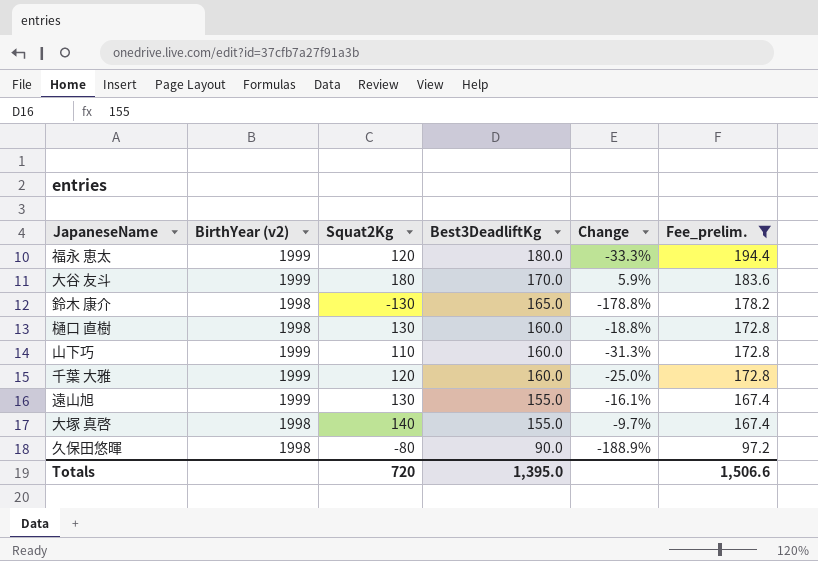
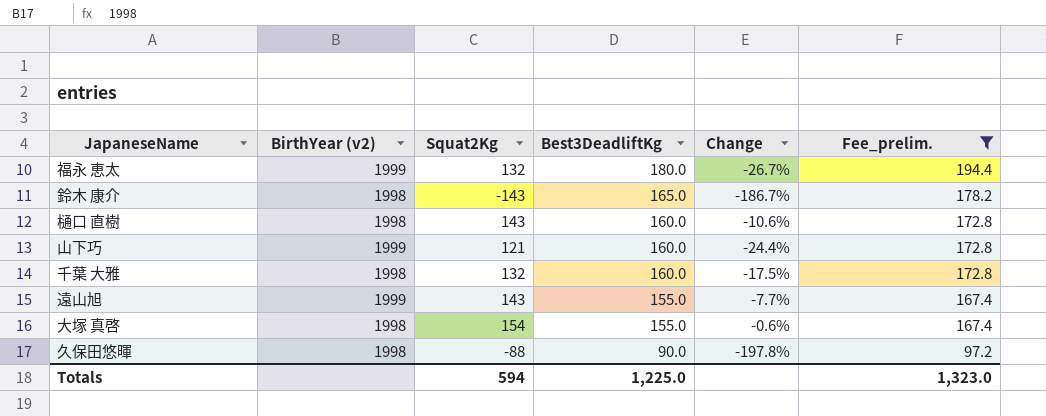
row 大谷 友斗: 1999 | 180 | 170.0 | 5.9% | 183.6 -> none
福永 恵太 | Squat2Kg: 120 -> 132
福永 恵太 | Change: -33.3% -> -26.7%
鈴木 康介 | Squat2Kg: -130 -> -143
鈴木 康介 | Change: -178.8% -> -186.7%
樋口 直樹 | Squat2Kg: 130 -> 143
樋口 直樹 | Change: -18.8% -> -10.6%
山下巧 | Squat2Kg: 110 -> 121
山下巧 | Change: -31.3% -> -24.4%
千葉 大雅 | BirthYear (v2): 1999 -> 1998
千葉 大雅 | Squat2Kg: 120 -> 132
千葉 大雅 | Change: -25.0% -> -17.5%
遠山旭 | Squat2Kg: 130 -> 143
遠山旭 | Change: -16.1% -> -7.7%
大塚 真啓 | Squat2Kg: 140 -> 154
大塚 真啓 | Change: -9.7% -> -0.6%
久保田悠暉 | Squat2Kg: -80 -> -88
久保田悠暉 | Change: -188.9% -> -197.8%
Totals | Squat2Kg: 720 -> 594
Totals | Best3DeadliftKg: 1,395.0 -> 1,225.0
Totals | Fee_prelim.: 1,506.6 -> 1,323.0

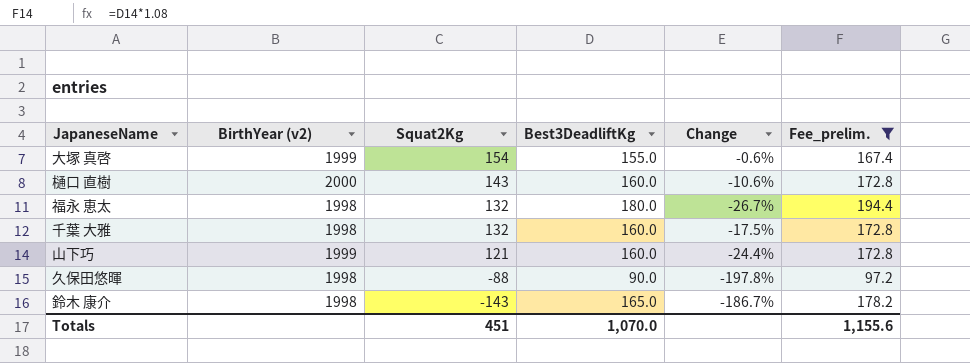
row order: Best3DeadliftKg descending -> Squat2Kg descending
row 遠山旭: 1999 | 143 | 155.0 | -7.7% | 167.4 -> none
大塚 真啓 | BirthYear (v2): 1998 -> 1999
樋口 直樹 | BirthYear (v2): 1998 -> 2000
福永 恵太 | BirthYear (v2): 1999 -> 1998
Totals | Squat2Kg: 594 -> 451
Totals | Best3DeadliftKg: 1,225.0 -> 1,070.0
Totals | Fee_prelim.: 1,323.0 -> 1,155.6

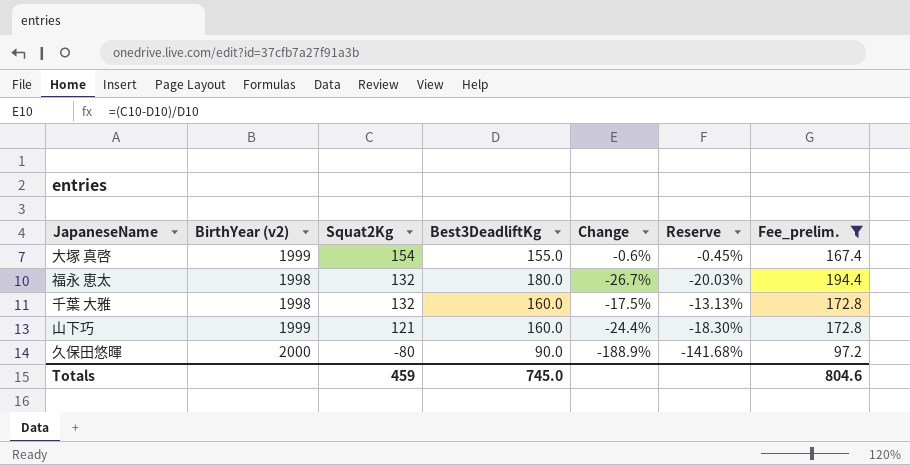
column Reserve | formula: none -> [Change] * 0.75
row 樋口 直樹: 2000 | 143 | 160.0 | -10.6% | 172.8 -> none
row 鈴木 康介: 1998 | -143 | 165.0 | -186.7% | 178.2 -> none
久保田悠暉 | BirthYear (v2): 1998 -> 2000
久保田悠暉 | Squat2Kg: -88 -> -80
久保田悠暉 | Change: -197.8% -> -188.9%
Totals | Squat2Kg: 451 -> 459
Totals | Best3DeadliftKg: 1,070.0 -> 745.0
Totals | Fee_prelim.: 1,155.6 -> 804.6

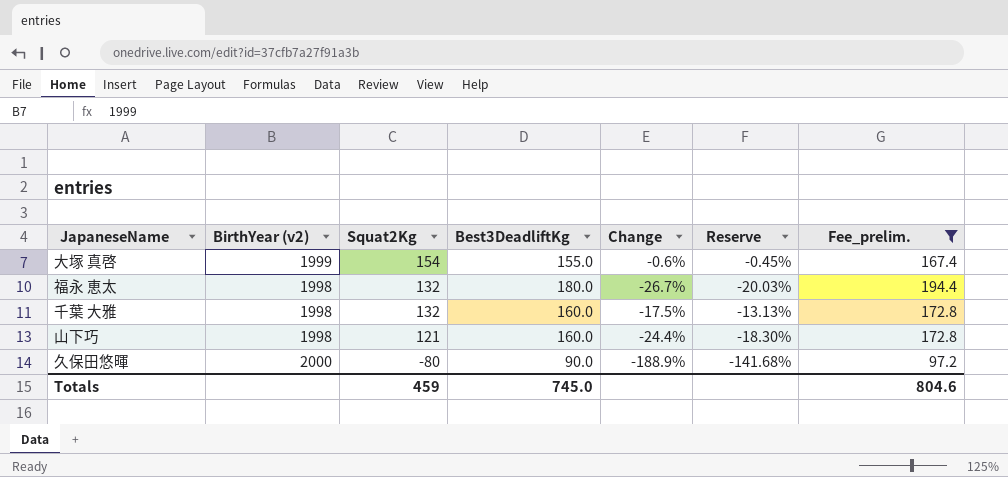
山下巧 | BirthYear (v2): 1999 -> 1998

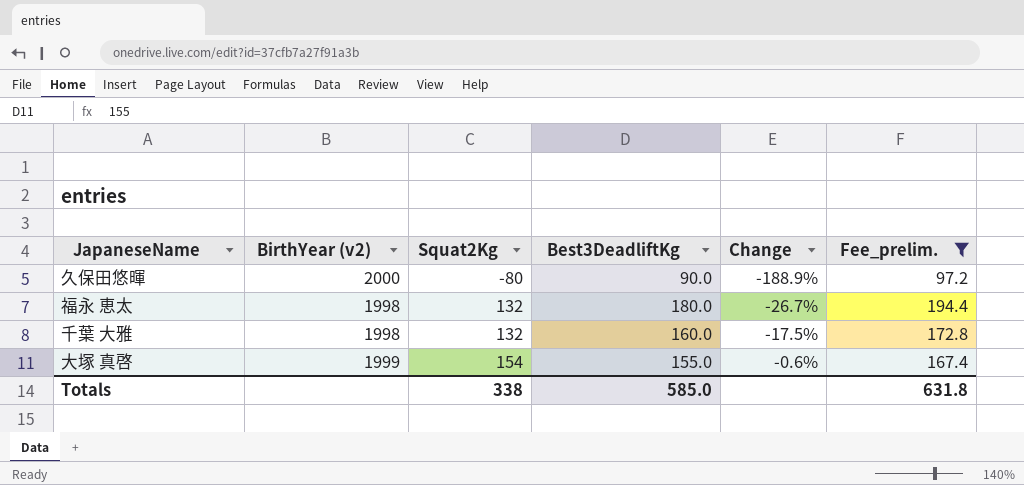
row order: Squat2Kg descending -> Squat2Kg ascending
column Reserve | formula: [Change] * 0.75 -> none
row 山下巧: 1998 | 121 | 160.0 | -24.4% | -18.30% | 172.8 -> none
Totals | Squat2Kg: 459 -> 338
Totals | Best3DeadliftKg: 745.0 -> 585.0
Totals | Fee_prelim.: 804.6 -> 631.8

